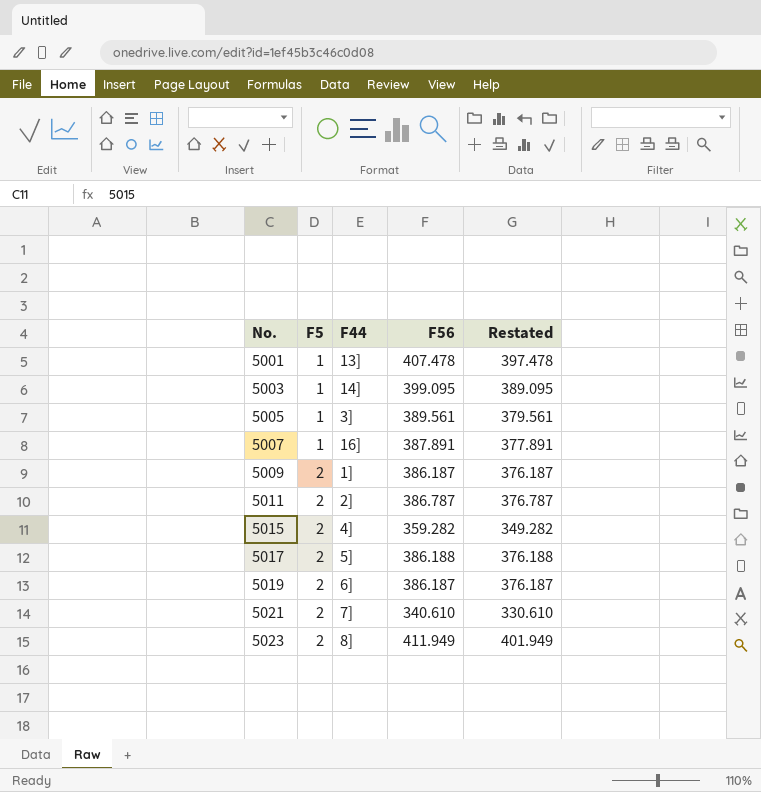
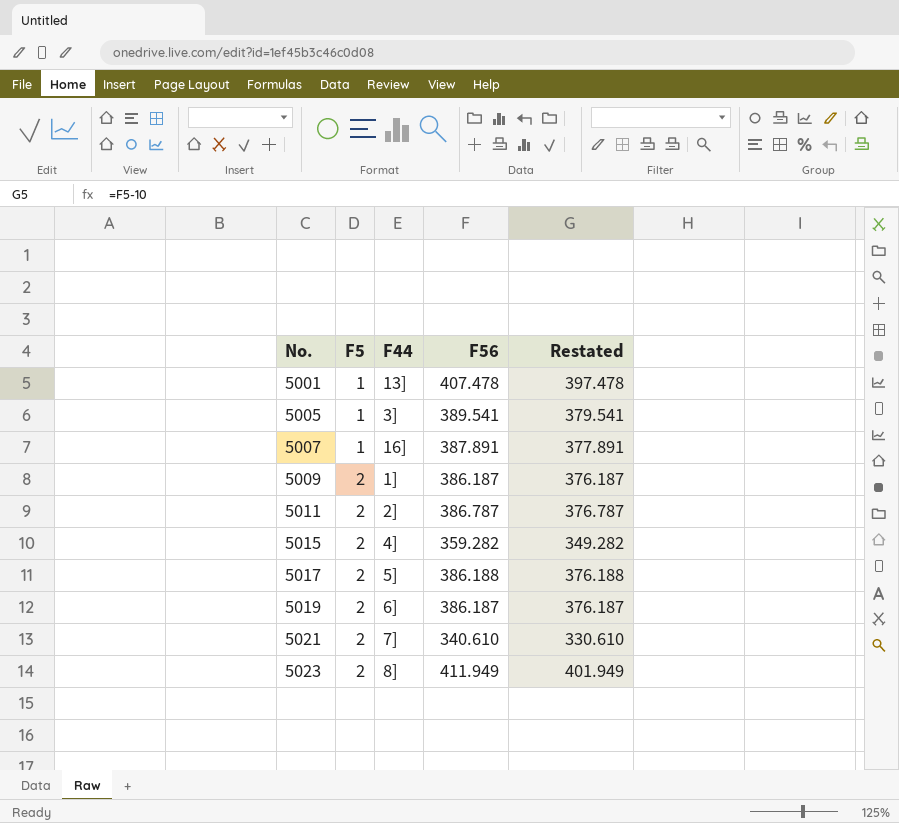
row 5003: 1 | 14] | 399.095 | 389.095 -> none
5005 | F56: 389.561 -> 389.541
5005 | Restated: 379.561 -> 379.541

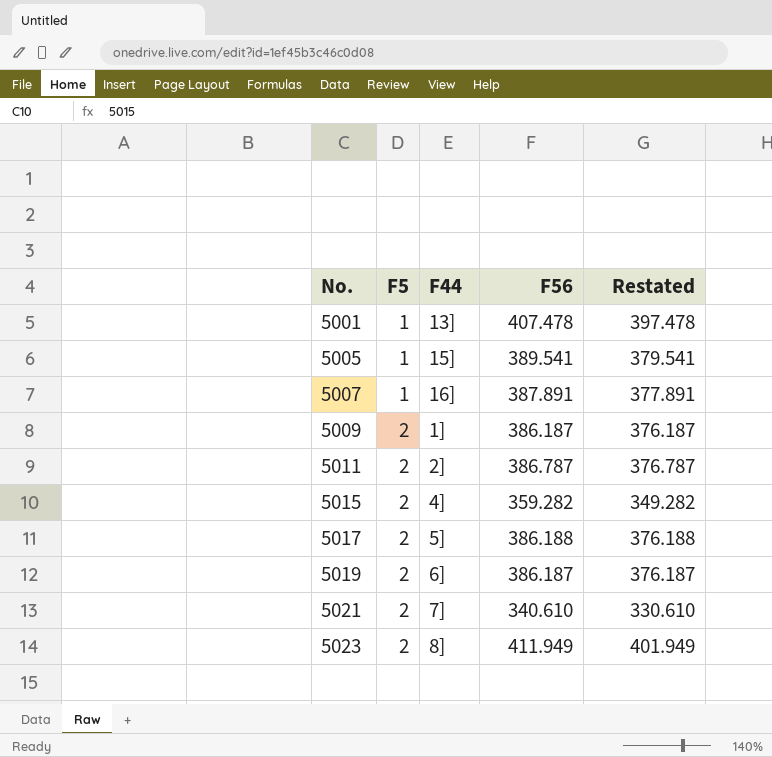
5005 | F44: 3] -> 15]

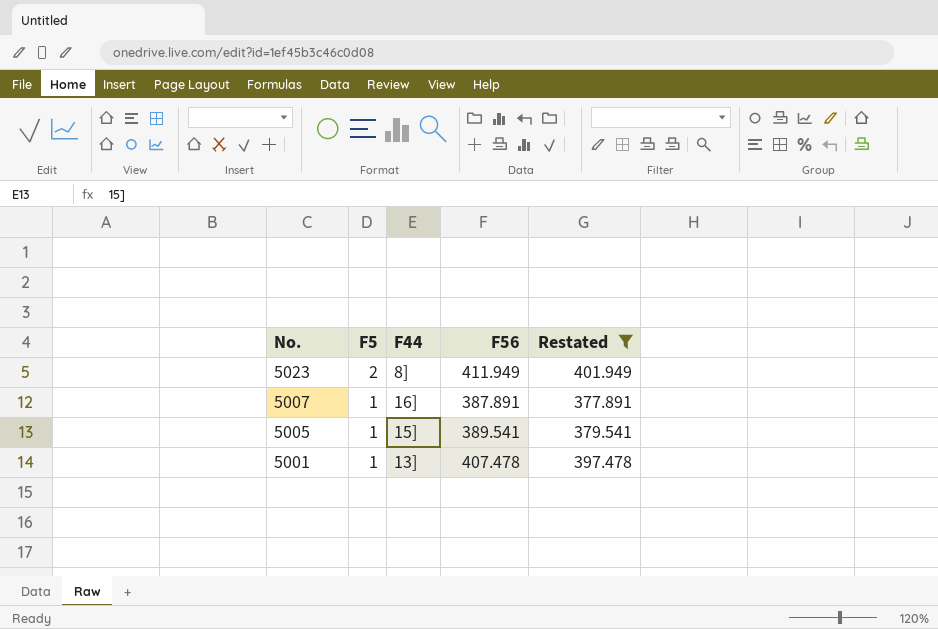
filter: none -> Restated >= 377.891
row order: No. ascending -> No. descending

